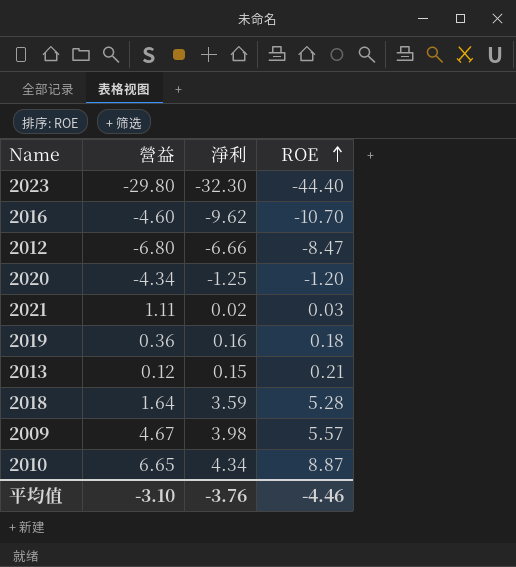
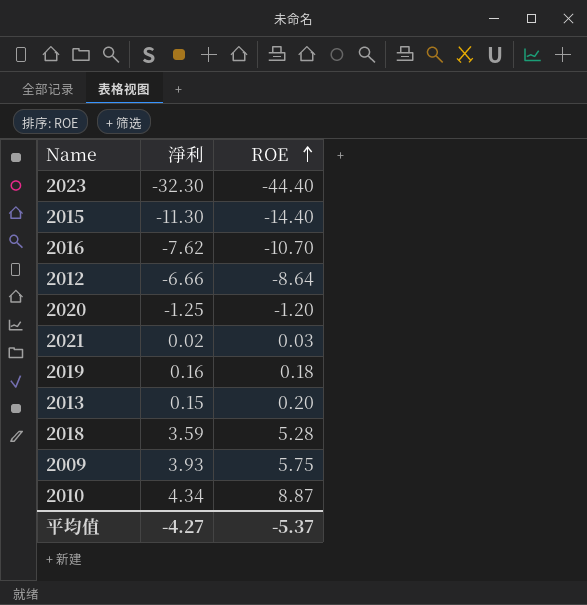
column 營益 | position: 2 -> none
row 2015: none -> -11.30 | -14.40
2016 | 淨利: -9.62 -> -7.62
2012 | ROE: -8.47 -> -8.64
2013 | ROE: 0.21 -> 0.20
2009 | 淨利: 3.98 -> 3.93
2009 | ROE: 5.57 -> 5.75
平均值 | 淨利: -3.76 -> -4.27
平均值 | ROE: -4.46 -> -5.37

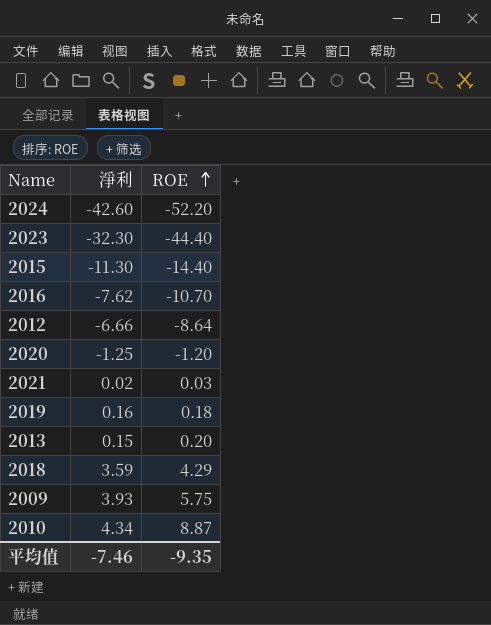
row 2024: none -> -42.60 | -52.20
2018 | ROE: 5.28 -> 4.29
平均值 | 淨利: -4.27 -> -7.46
平均值 | ROE: -5.37 -> -9.35

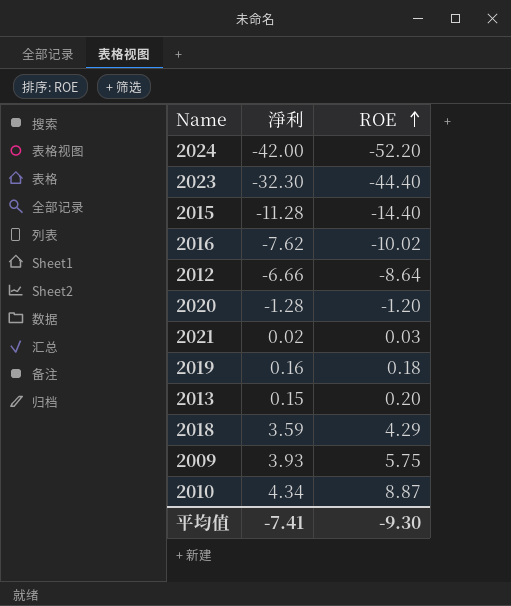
2024 | 淨利: -42.60 -> -42.00
2015 | 淨利: -11.30 -> -11.28
2016 | ROE: -10.70 -> -10.02
2020 | 淨利: -1.25 -> -1.28
平均值 | 淨利: -7.46 -> -7.41
平均值 | ROE: -9.35 -> -9.30

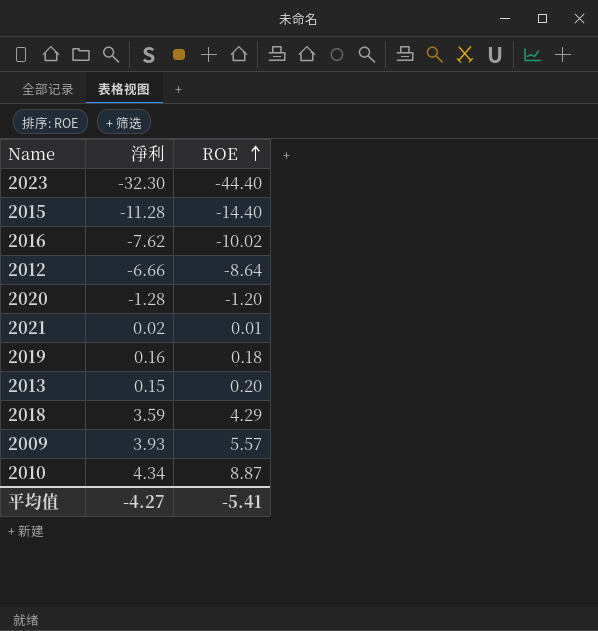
row 2024: -42.00 | -52.20 -> none
2021 | ROE: 0.03 -> 0.01
2009 | ROE: 5.75 -> 5.57
平均值 | 淨利: -7.41 -> -4.27
平均值 | ROE: -9.30 -> -5.41

